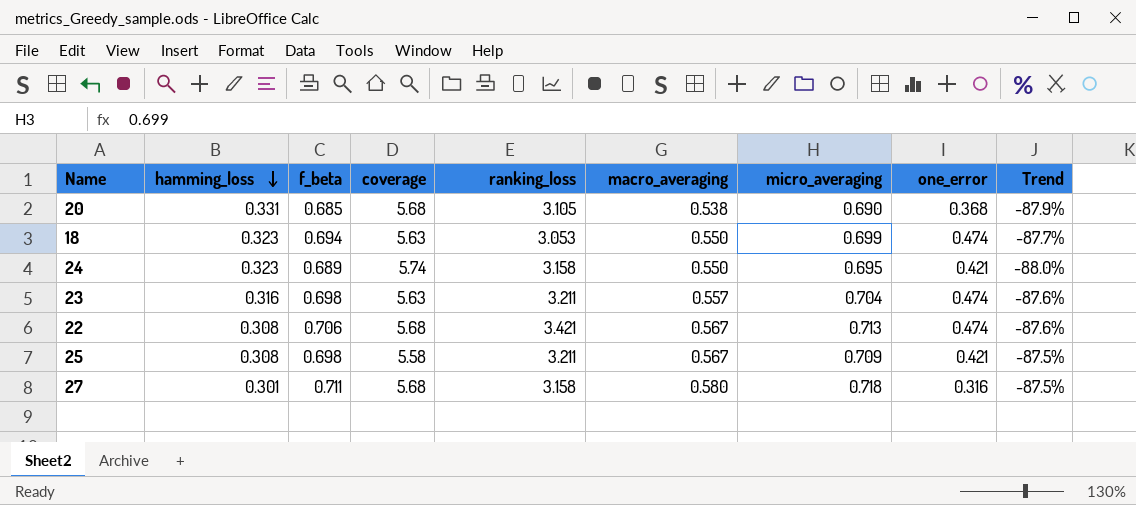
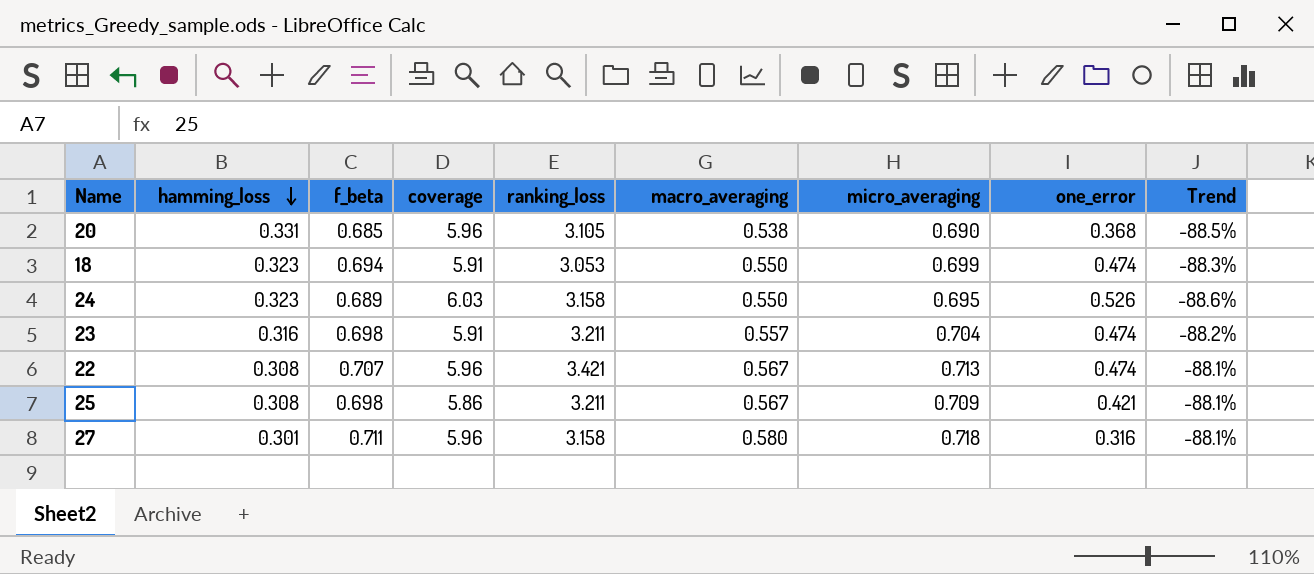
20 | coverage: 5.68 -> 5.96
20 | Trend: -87.9% -> -88.5%
18 | coverage: 5.63 -> 5.91
18 | Trend: -87.7% -> -88.3%
24 | coverage: 5.74 -> 6.03
24 | one_error: 0.421 -> 0.526
24 | Trend: -88.0% -> -88.6%
23 | coverage: 5.63 -> 5.91
23 | Trend: -87.6% -> -88.2%
22 | f_beta: 0.706 -> 0.707
22 | coverage: 5.68 -> 5.96
22 | Trend: -87.6% -> -88.1%
25 | coverage: 5.58 -> 5.86
25 | Trend: -87.5% -> -88.1%
27 | coverage: 5.68 -> 5.96
27 | Trend: -87.5% -> -88.1%

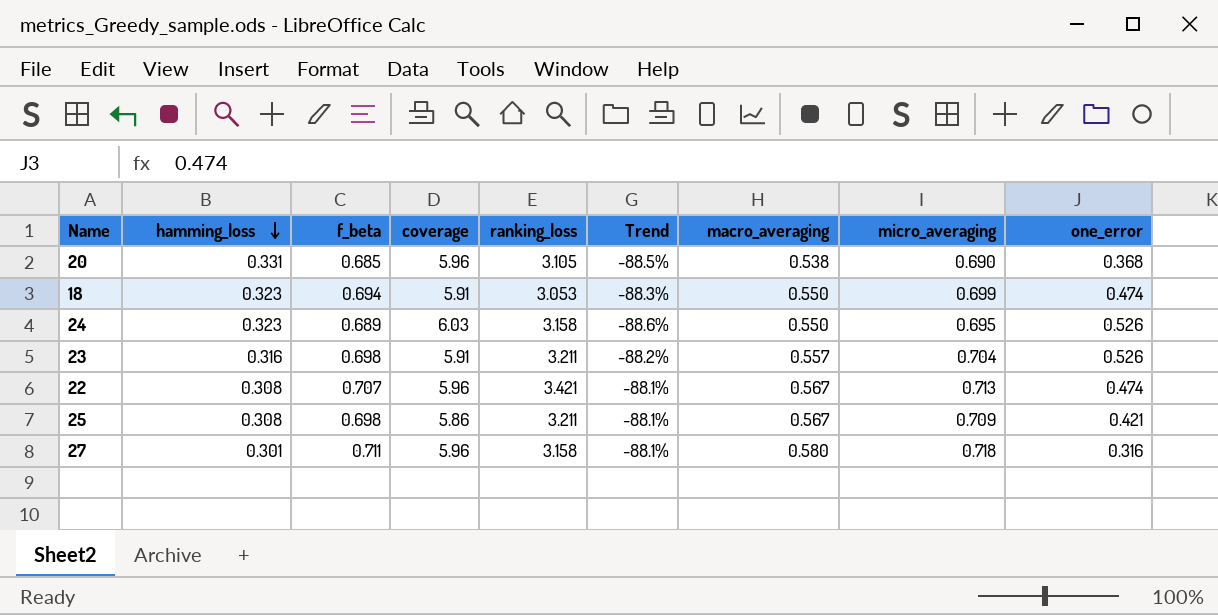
column Trend | position: 9 -> 6
23 | one_error: 0.474 -> 0.526

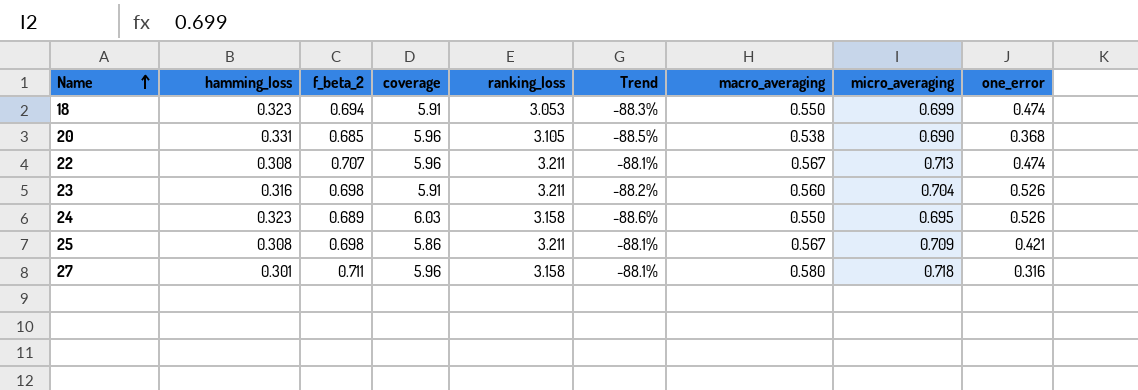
row order: hamming_loss descending -> Name ascending
column name: f_beta -> f_beta_2
22 | ranking_loss: 3.421 -> 3.211
23 | macro_averaging: 0.557 -> 0.560

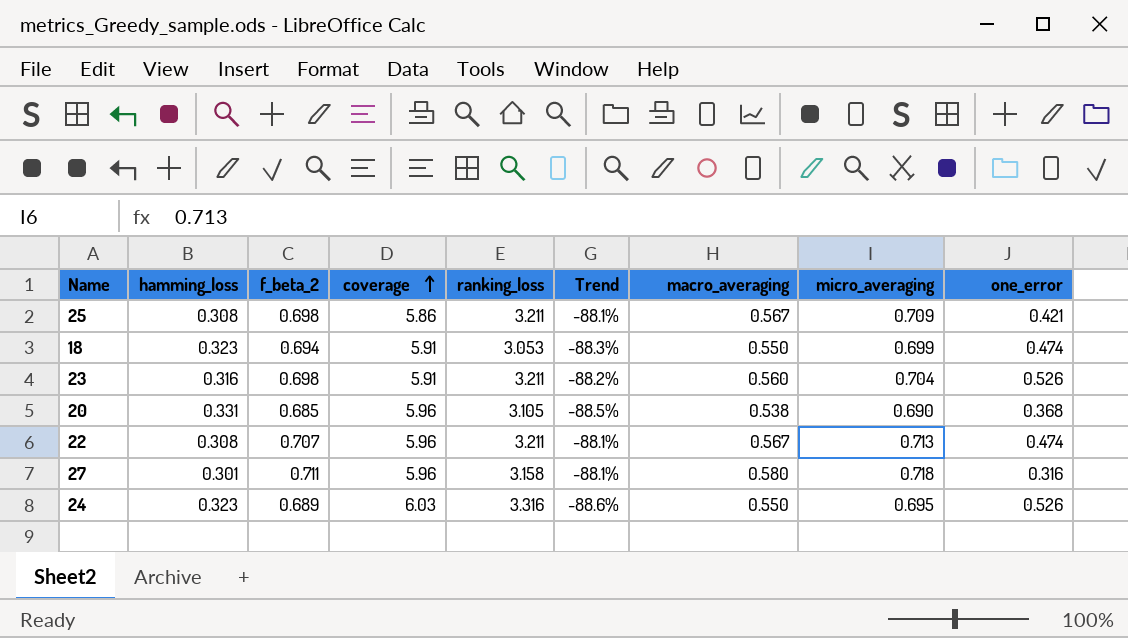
row order: Name ascending -> coverage ascending
24 | ranking_loss: 3.158 -> 3.316

